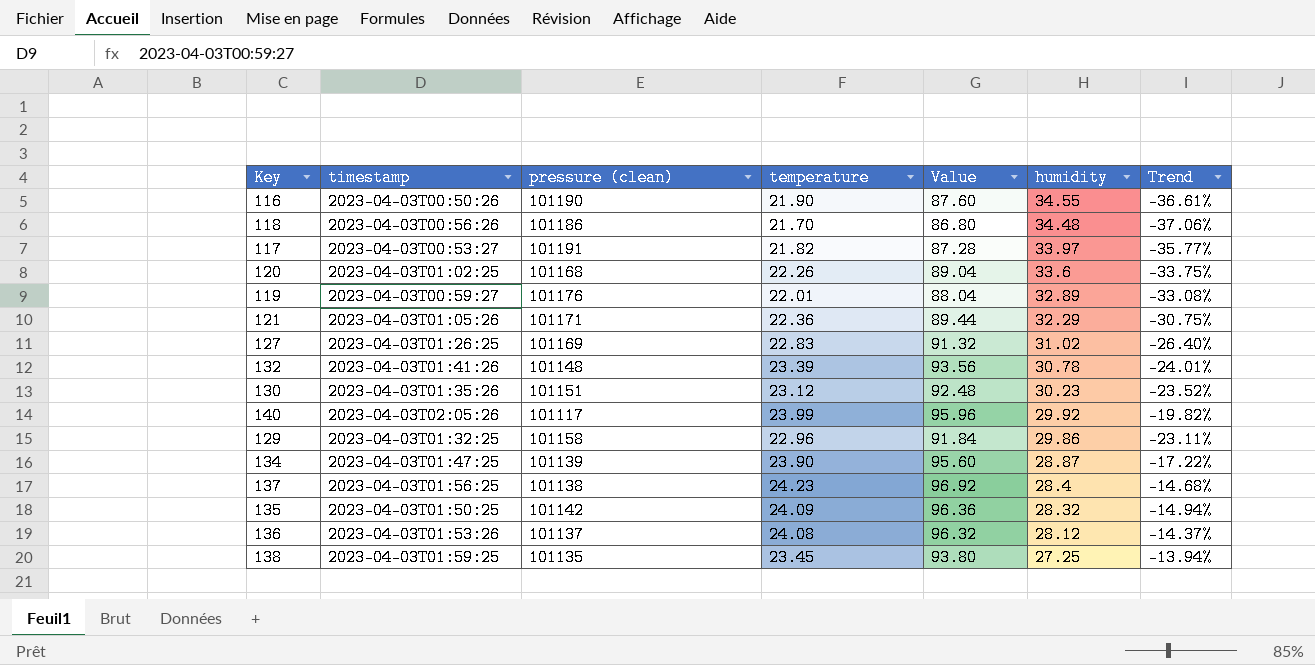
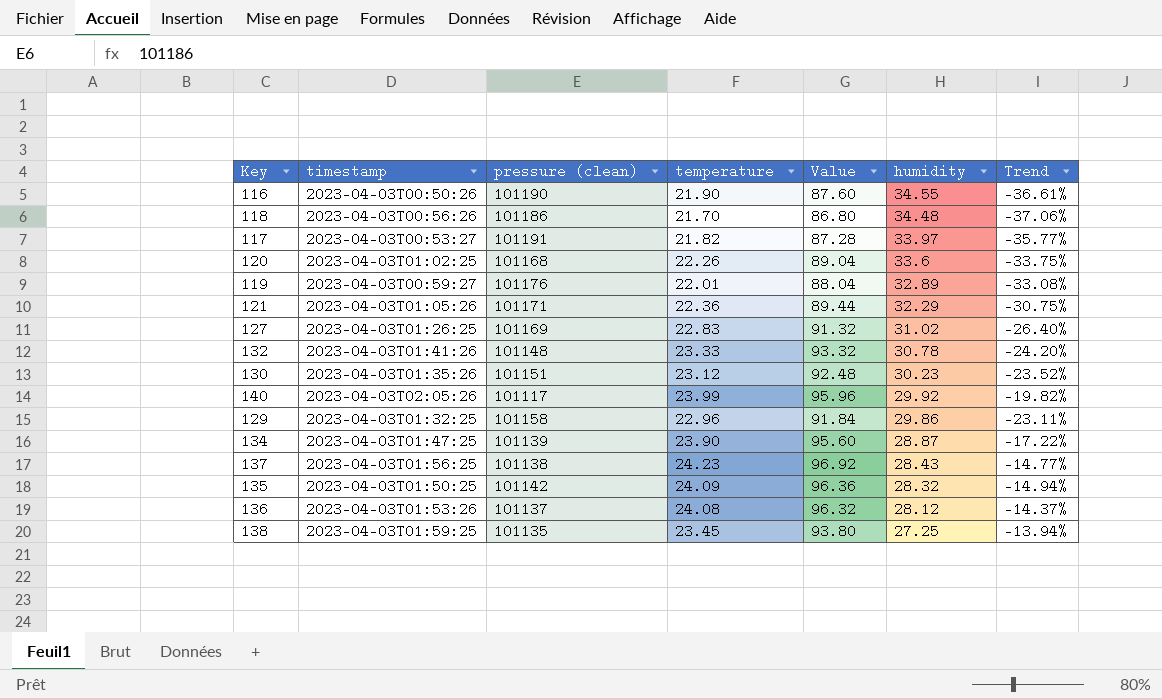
132 | temperature: 23.39 -> 23.33
132 | Value: 93.56 -> 93.32
132 | Trend: -24.01% -> -24.20%
137 | humidity: 28.4 -> 28.43
137 | Trend: -14.68% -> -14.77%

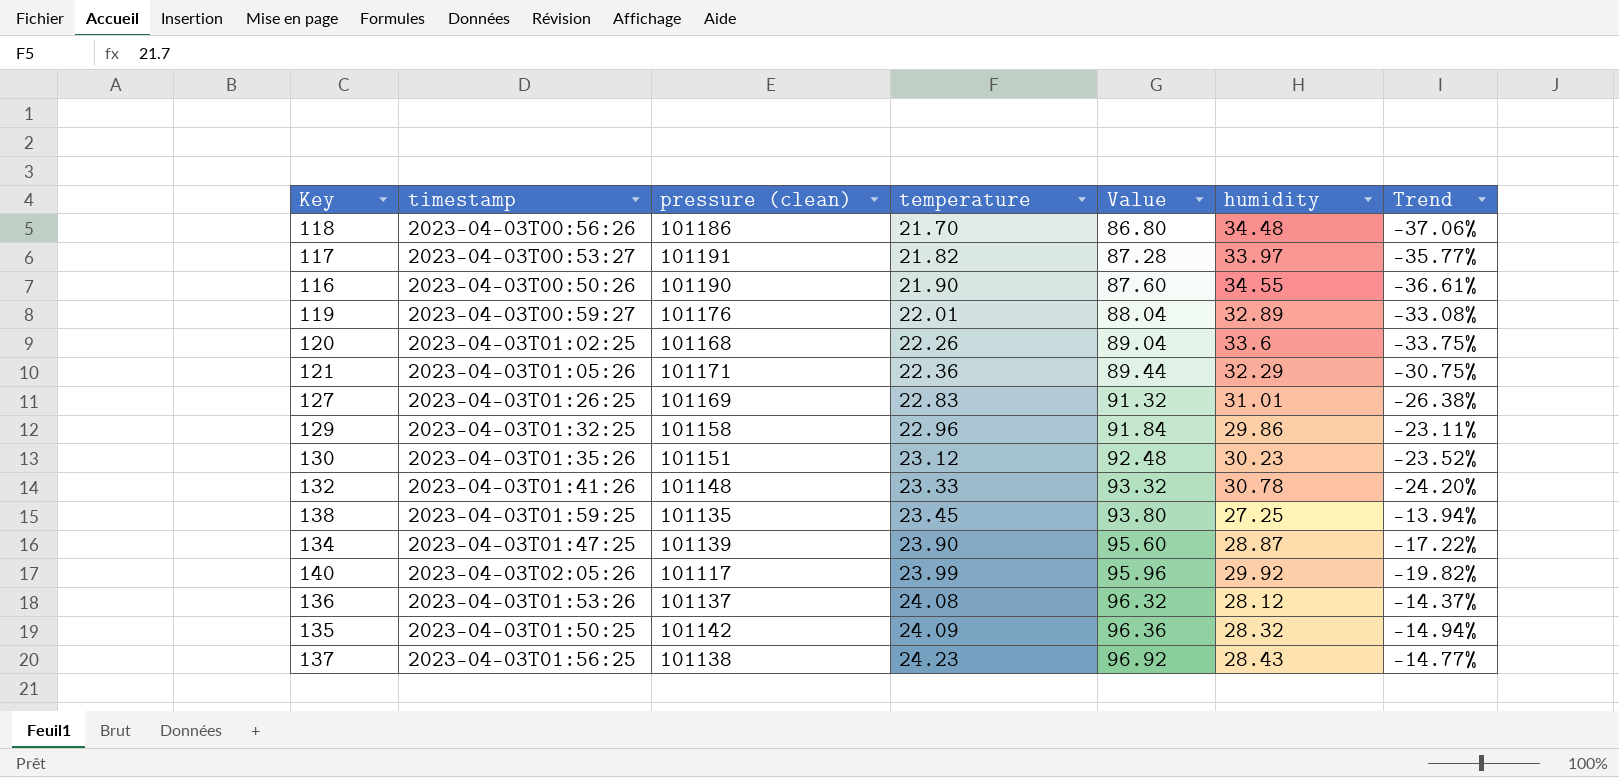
row order: humidity descending -> temperature ascending
127 | humidity: 31.02 -> 31.01
127 | Trend: -26.40% -> -26.38%

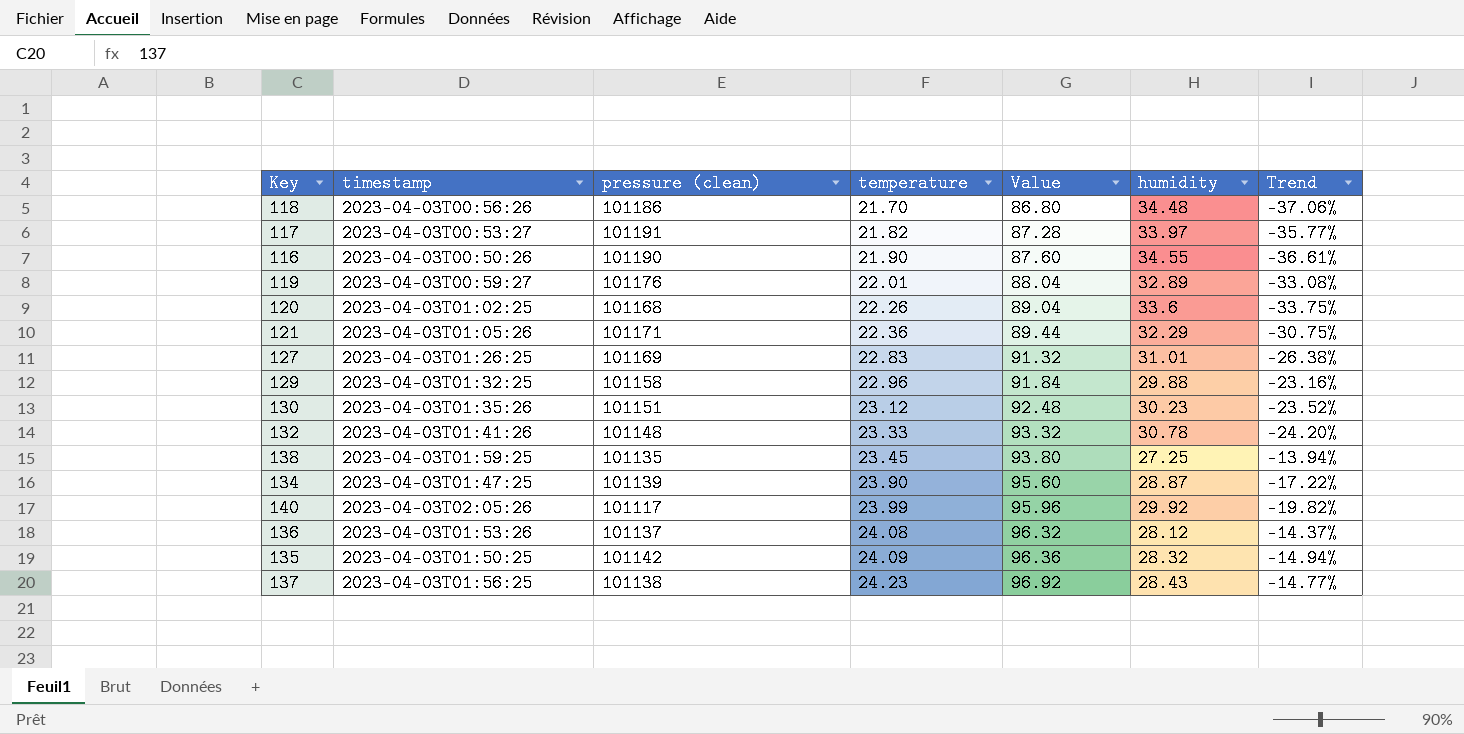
129 | humidity: 29.86 -> 29.88
129 | Trend: -23.11% -> -23.16%

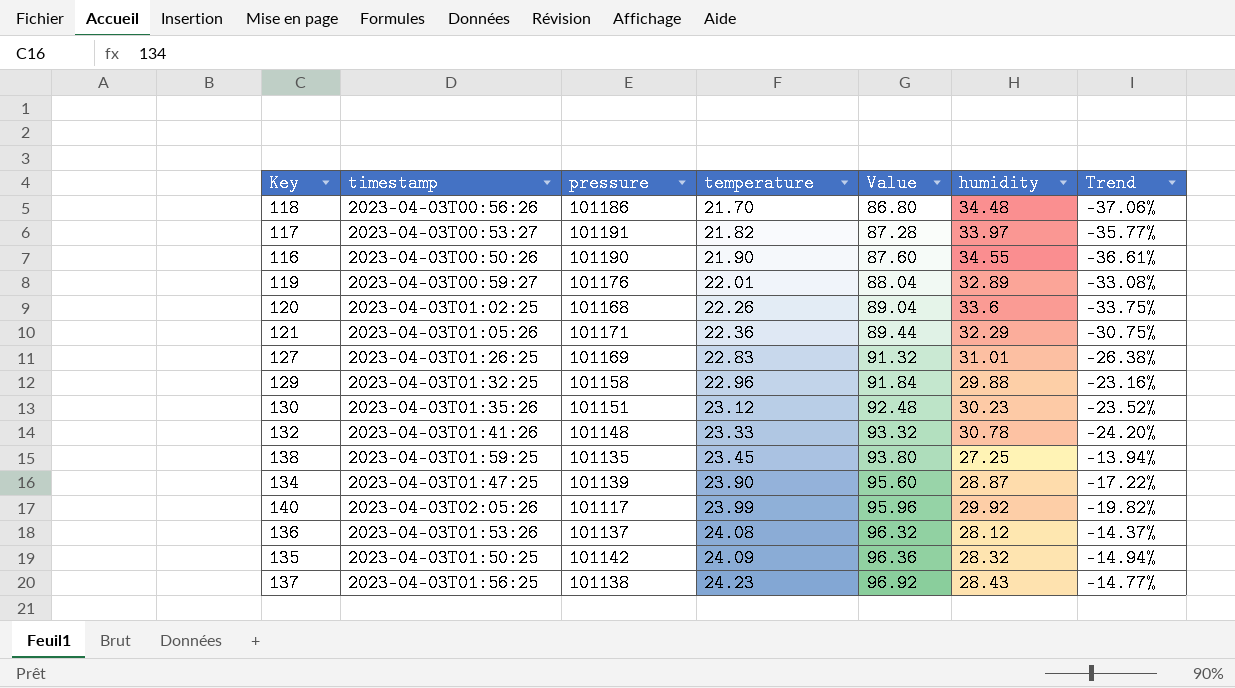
column name: pressure (clean) -> pressure

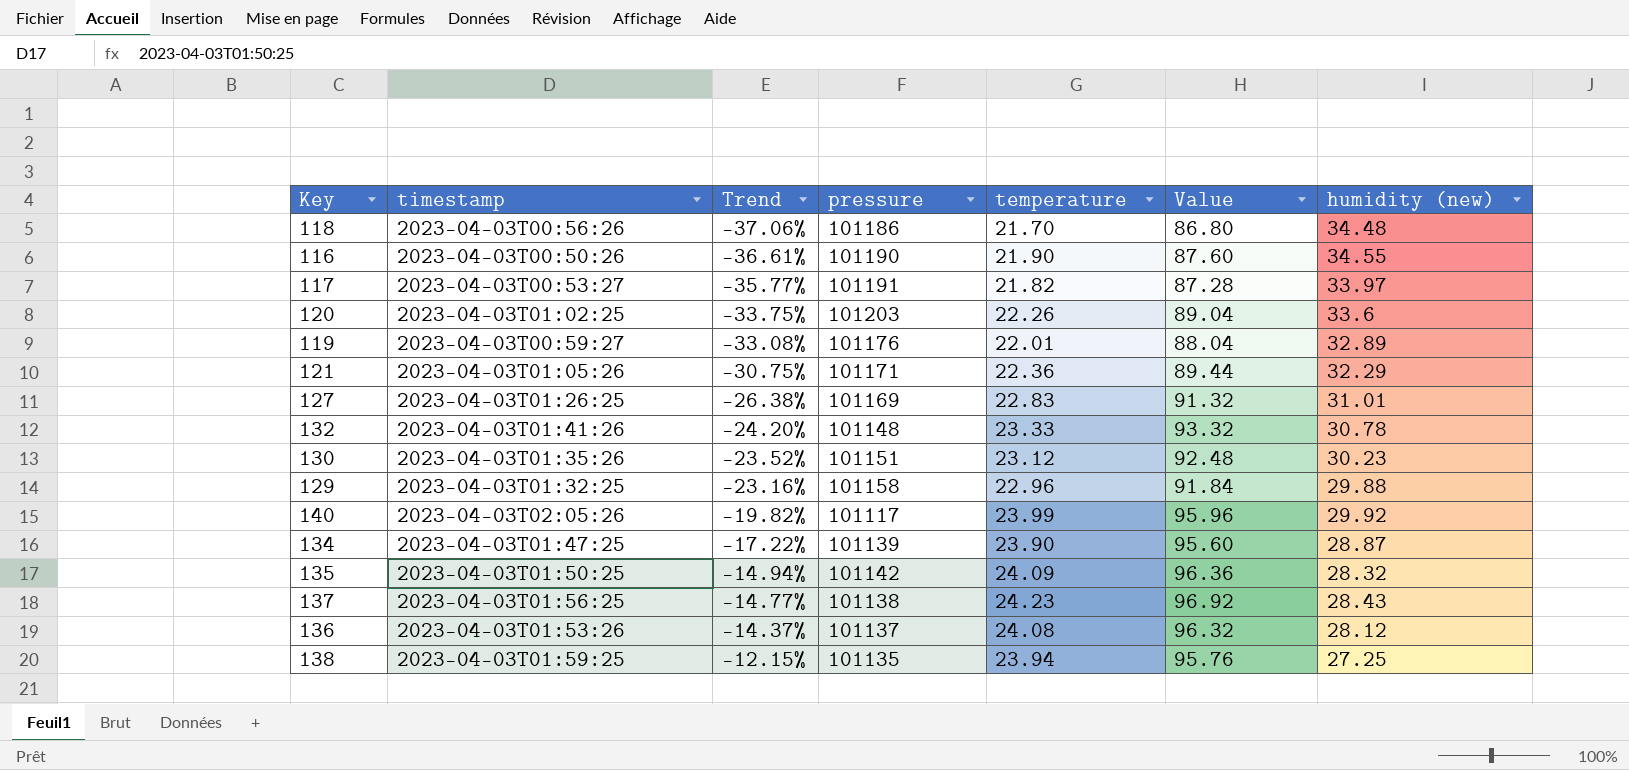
row order: temperature ascending -> Trend ascending
column Trend | position: 7 -> 3
column name: humidity -> humidity (new)
120 | pressure: 101168 -> 101203
138 | Trend: -13.94% -> -12.15%
138 | temperature: 23.45 -> 23.94
138 | Value: 93.80 -> 95.76

